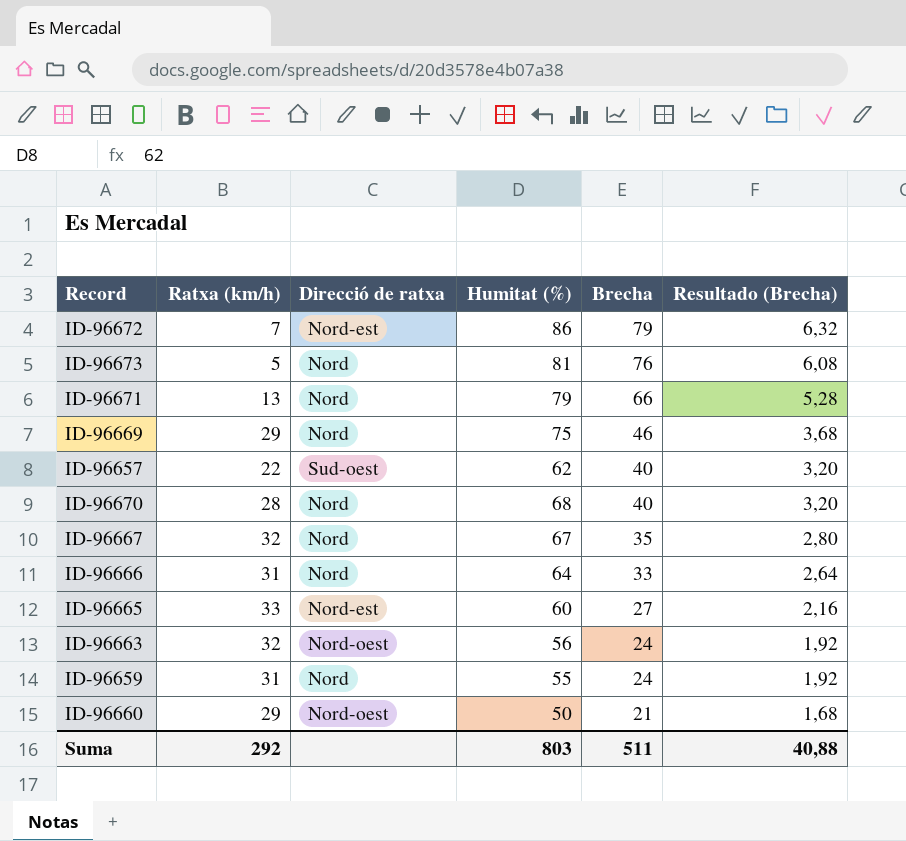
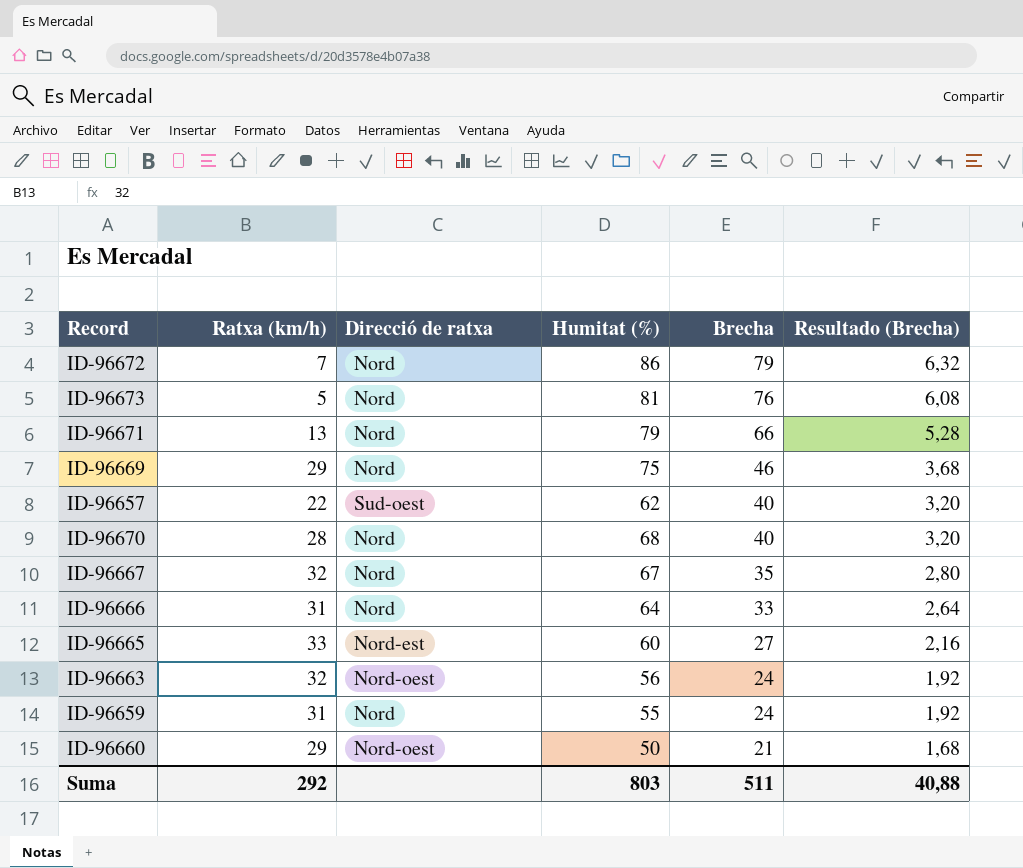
ID-96672 | Direcció de ratxa: Nord-est -> Nord

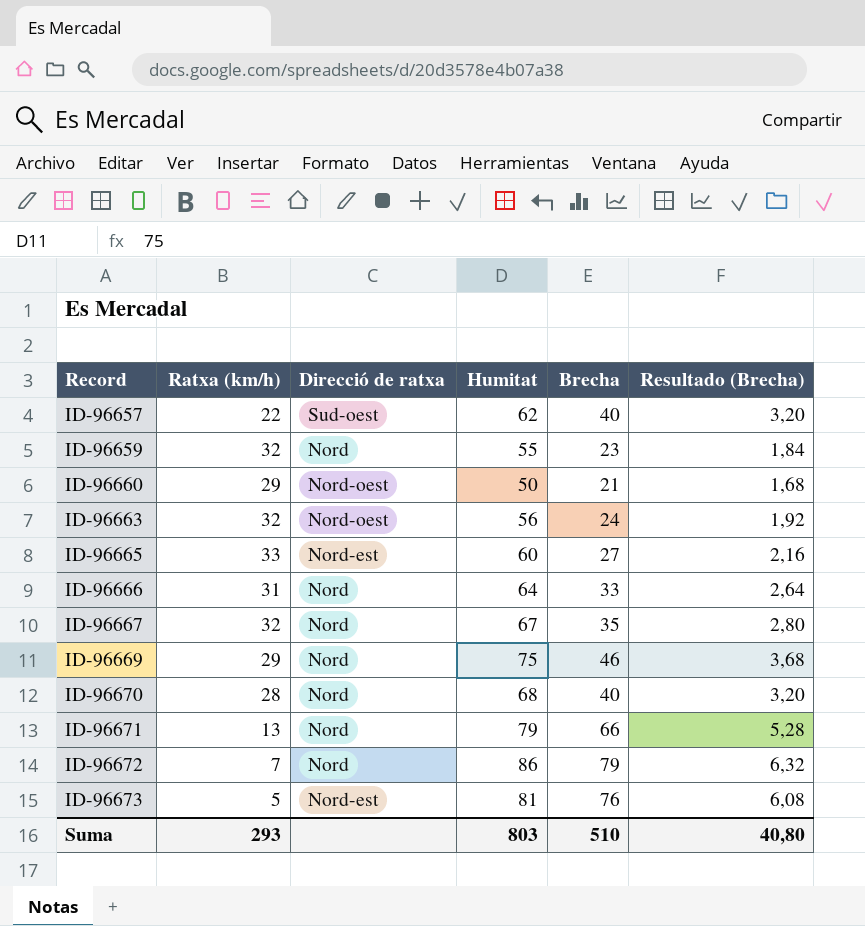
row order: Brecha descending -> Record ascending
column name: Humitat (%) -> Humitat
ID-96659 | Ratxa (km/h): 31 -> 32
ID-96659 | Brecha: 24 -> 23
ID-96659 | Resultado (Brecha): 1,92 -> 1,84
ID-96673 | Direcció de ratxa: Nord -> Nord-est
Suma | Ratxa (km/h): 292 -> 293
Suma | Brecha: 511 -> 510
Suma | Resultado (Brecha): 40,88 -> 40,80

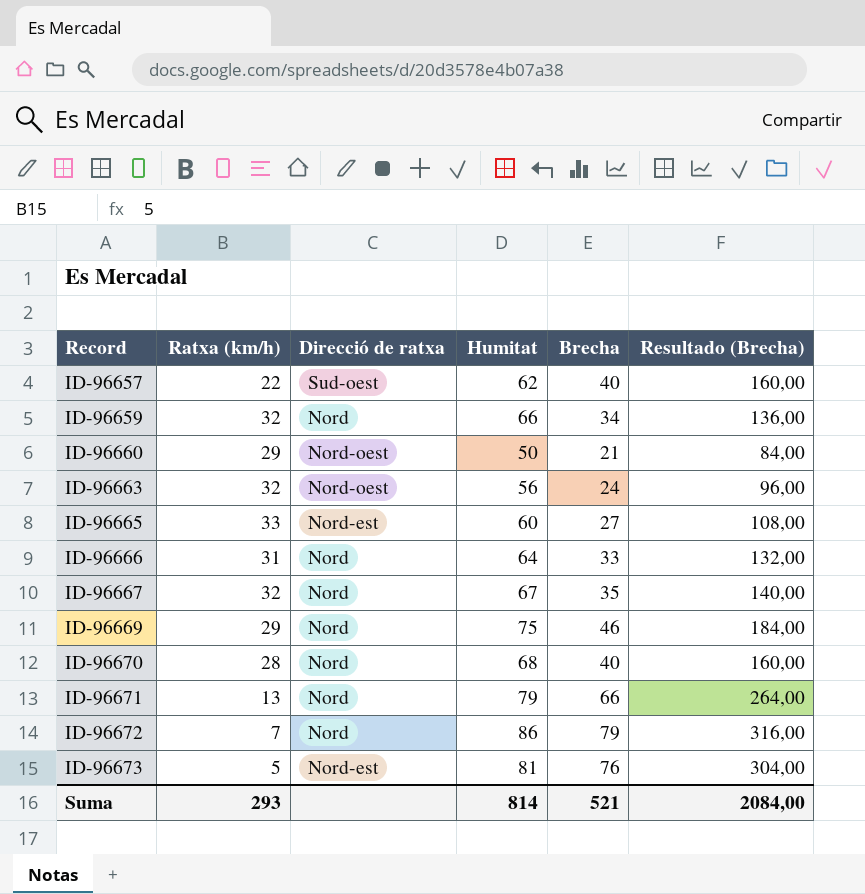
column Resultado (Brecha) | formula: [Brecha] * 0,08 -> [Brecha] * 4
ID-96659 | Humitat: 55 -> 66
ID-96659 | Brecha: 23 -> 34
Suma | Humitat: 803 -> 814
Suma | Brecha: 510 -> 521
Suma | Resultado (Brecha): 40,80 -> 2084,00

